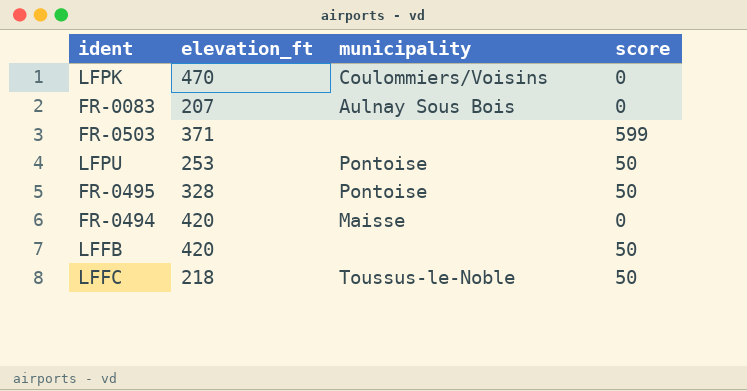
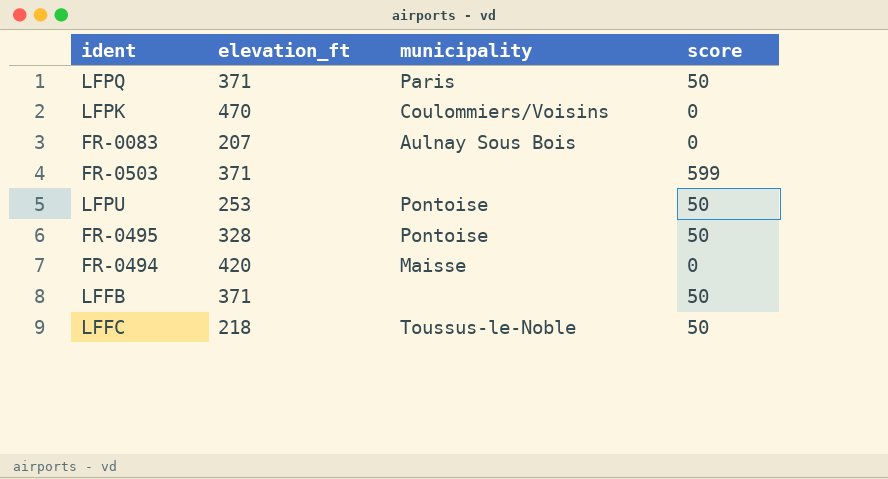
row LFPQ: none -> 371 | Paris | 50
LFFB | elevation_ft: 420 -> 371

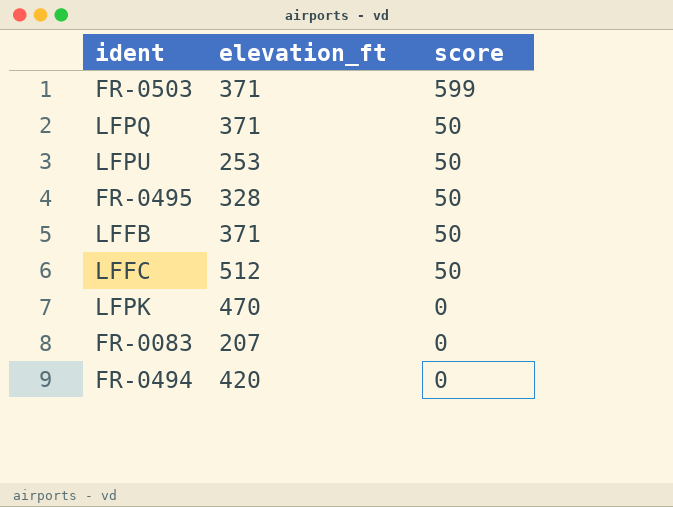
row order: none -> score descending
column municipality | position: 3 -> none
LFFC | elevation_ft: 218 -> 512

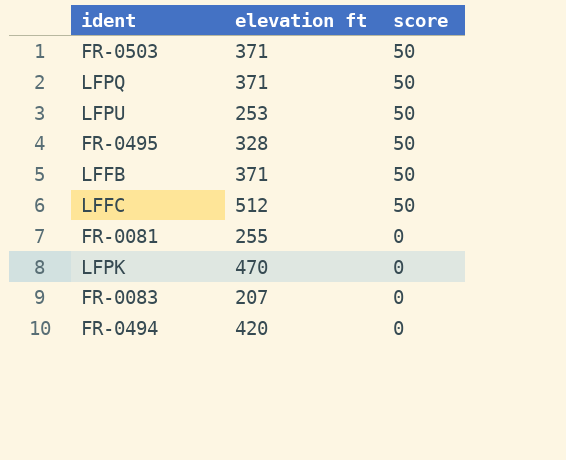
column name: elevation_ft -> elevation ft
FR-0503 | score: 599 -> 50
row FR-0081: none -> 255 | 0

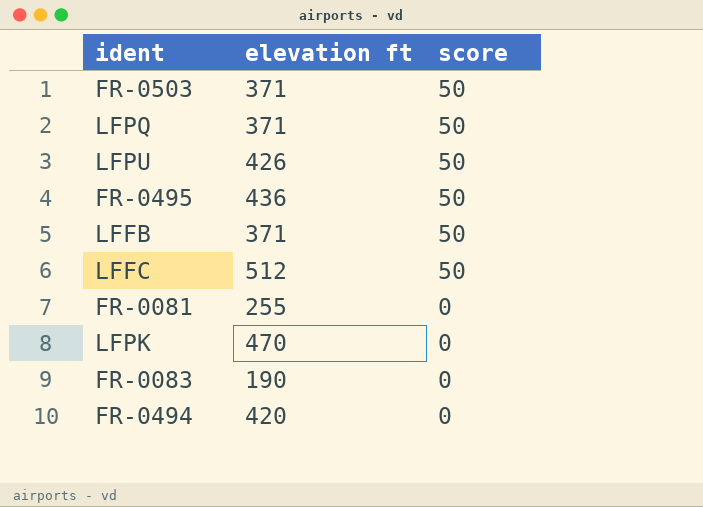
LFPU | elevation ft: 253 -> 426
FR-0495 | elevation ft: 328 -> 436
FR-0083 | elevation ft: 207 -> 190

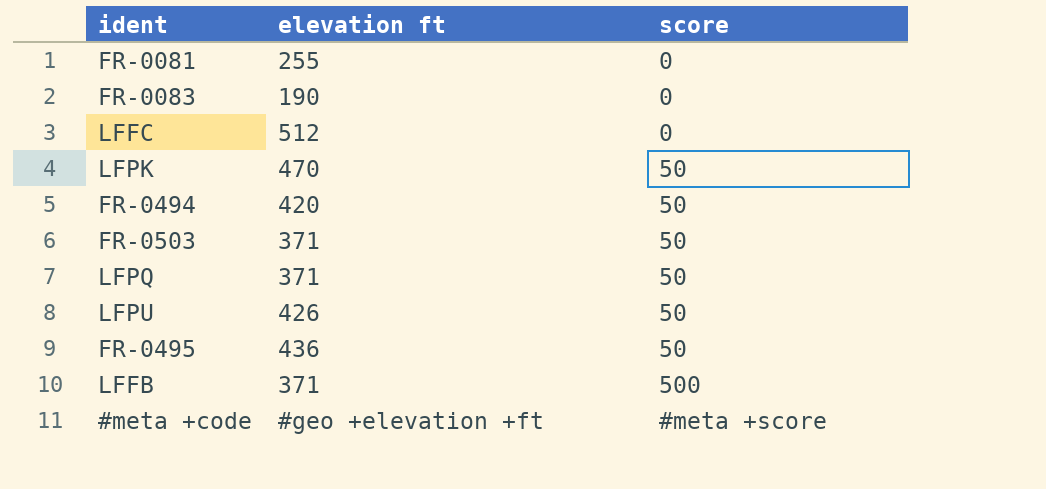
row order: score descending -> score ascending
LFFC | score: 50 -> 0
LFPK | score: 0 -> 50
FR-0494 | score: 0 -> 50
LFFB | score: 50 -> 500
row #meta +code: none -> #geo +elevation +ft | #meta +score

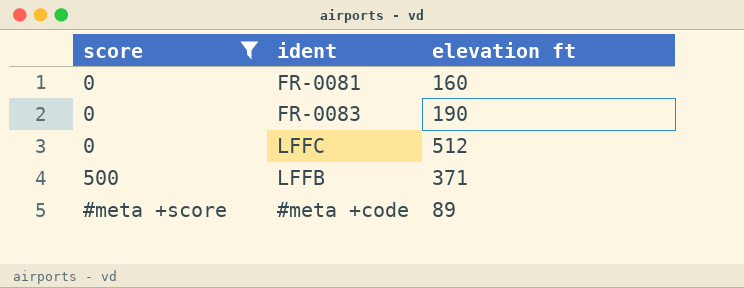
filter: none -> score != 50
column score | position: 3 -> 1
FR-0081 | elevation ft: 255 -> 160
#meta +code | elevation ft: #geo +elevation +ft -> 89

